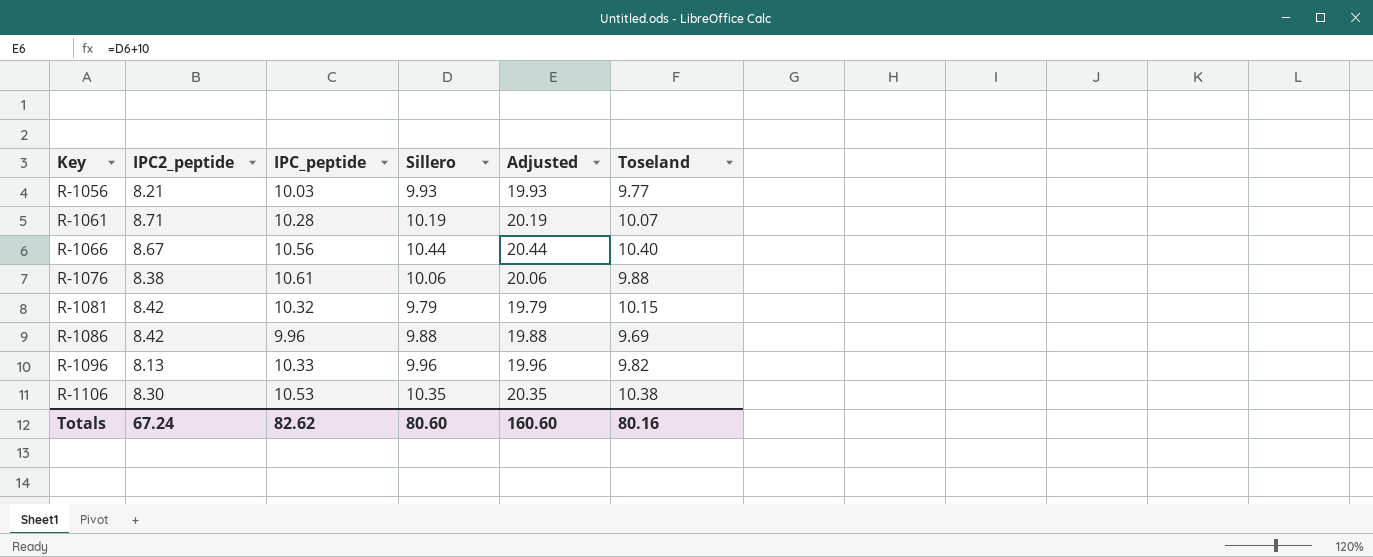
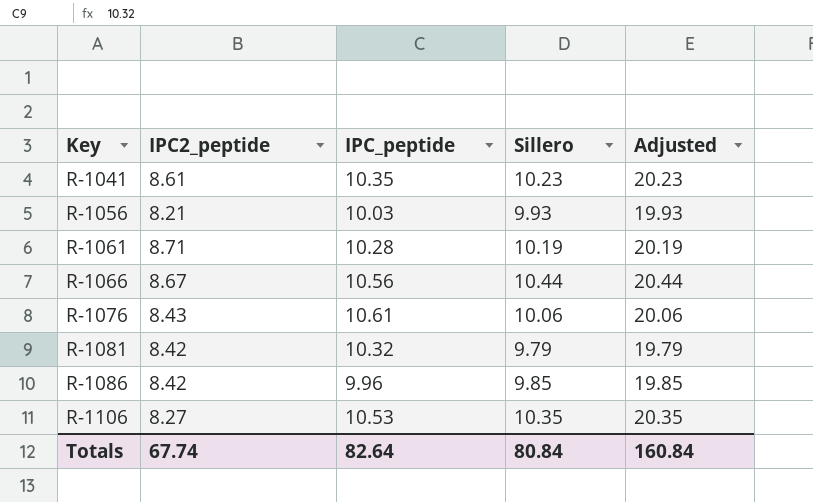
column Toseland | position: 6 -> none
row R-1096: 8.13 | 10.33 | 9.96 | 19.96 | 9.82 -> none
row R-1041: none -> 8.61 | 10.35 | 10.23 | 20.23
R-1076 | IPC2_peptide: 8.38 -> 8.43
R-1086 | Sillero: 9.88 -> 9.85
R-1086 | Adjusted: 19.88 -> 19.85
R-1106 | IPC2_peptide: 8.30 -> 8.27
Totals | IPC2_peptide: 67.24 -> 67.74
Totals | IPC_peptide: 82.62 -> 82.64
Totals | Sillero: 80.60 -> 80.84
Totals | Adjusted: 160.60 -> 160.84

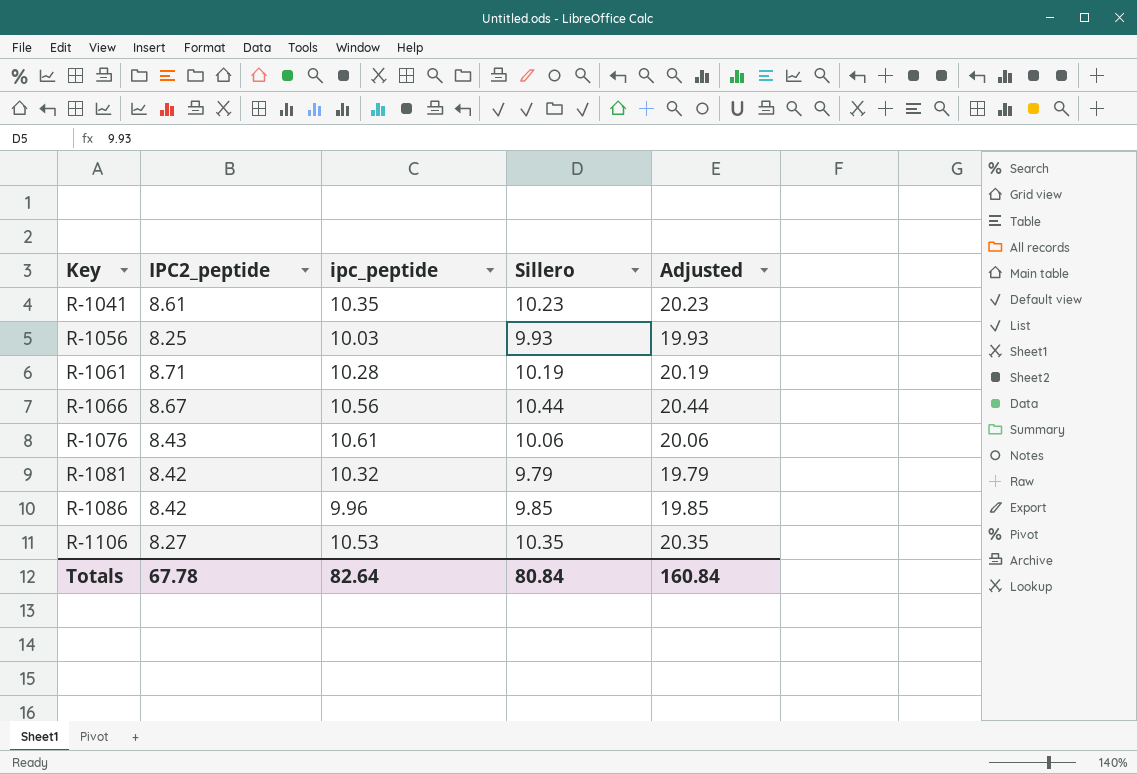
column name: IPC_peptide -> ipc_peptide
R-1056 | IPC2_peptide: 8.21 -> 8.25
Totals | IPC2_peptide: 67.74 -> 67.78

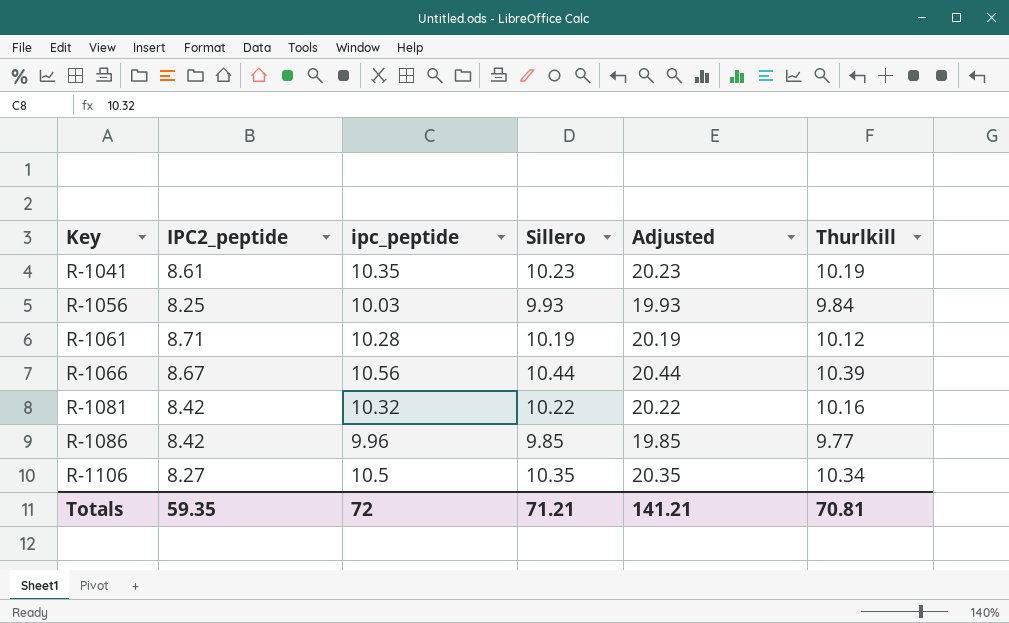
column Thurlkill | position: none -> 6
row R-1076: 8.43 | 10.61 | 10.06 | 20.06 -> none
R-1081 | Sillero: 9.79 -> 10.22
R-1081 | Adjusted: 19.79 -> 20.22
R-1106 | ipc_peptide: 10.53 -> 10.5
Totals | IPC2_peptide: 67.78 -> 59.35
Totals | ipc_peptide: 82.64 -> 72
Totals | Sillero: 80.84 -> 71.21
Totals | Adjusted: 160.84 -> 141.21

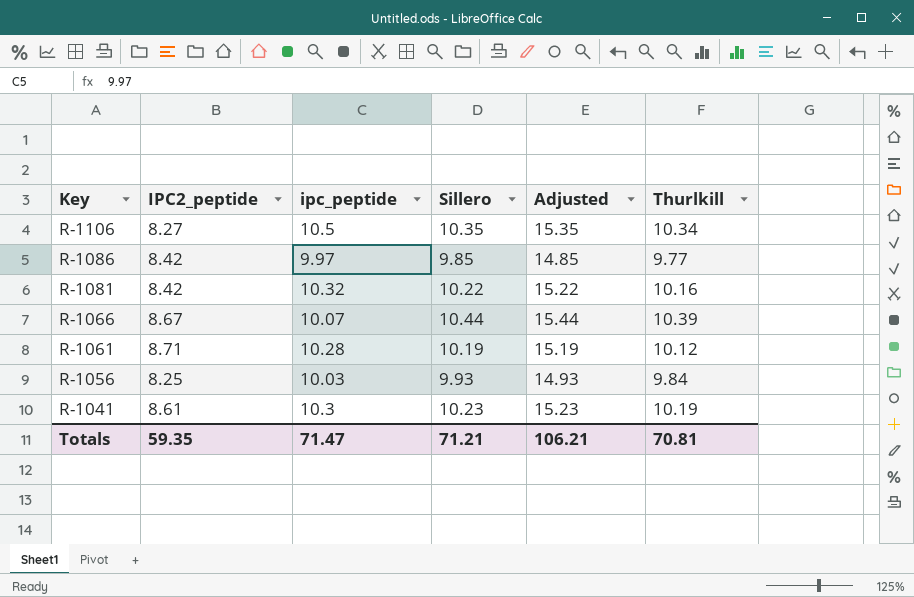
row order: Key ascending -> Key descending
column Adjusted | formula: [Sillero] + 10 -> [Sillero] + 5
R-1086 | ipc_peptide: 9.96 -> 9.97
R-1066 | ipc_peptide: 10.56 -> 10.07
R-1041 | ipc_peptide: 10.35 -> 10.3
Totals | ipc_peptide: 72 -> 71.47
Totals | Adjusted: 141.21 -> 106.21

